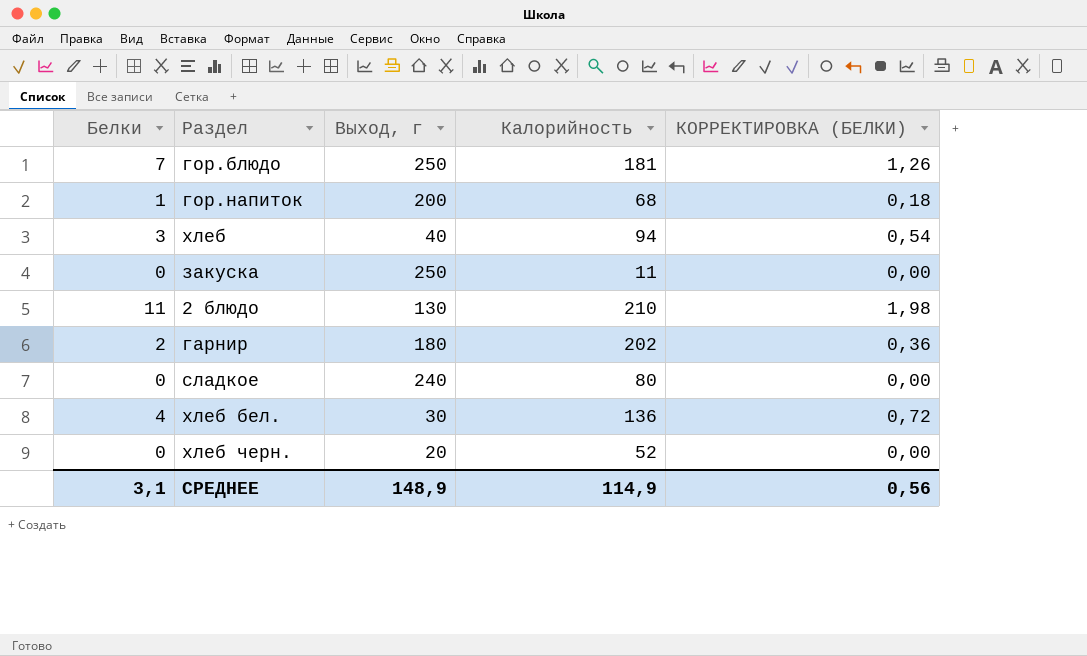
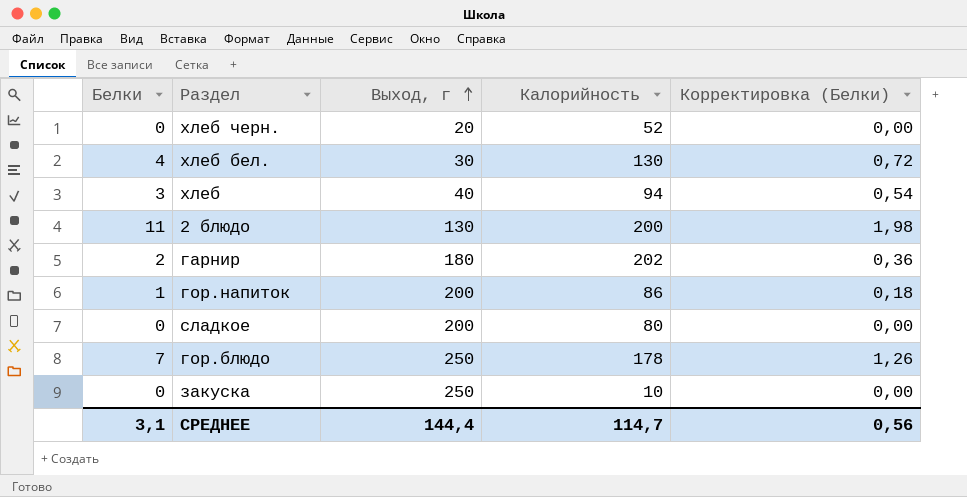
row order: none -> Выход, г ascending
column name: КОРРЕКТИРОВКА (БЕЛКИ) -> Корректировка (Белки)
хлеб бел. | Калорийность: 136 -> 130
2 блюдо | Калорийность: 210 -> 200
гор.напиток | Калорийность: 68 -> 86
сладкое | Выход, г: 240 -> 200
гор.блюдо | Калорийность: 181 -> 178
закуска | Калорийность: 11 -> 10
СРЕДНЕЕ | Выход, г: 148,9 -> 144,4
СРЕДНЕЕ | Калорийность: 114,9 -> 114,7

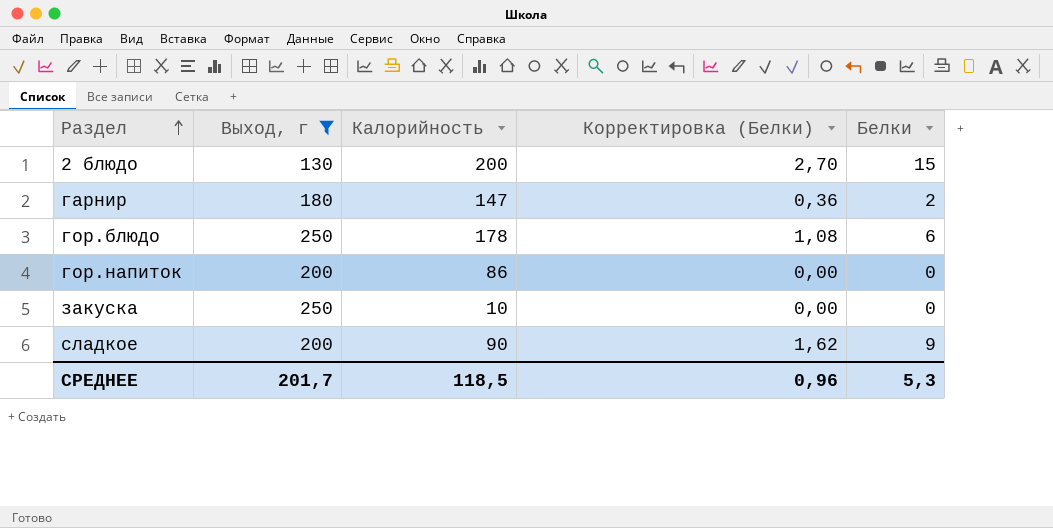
filter: none -> Выход, г >= 130
row order: Выход, г ascending -> Раздел ascending
column Белки | position: 1 -> 5
2 блюдо | Корректировка (Белки): 1,98 -> 2,70
2 блюдо | Белки: 11 -> 15
гарнир | Калорийность: 202 -> 147
гор.блюдо | Корректировка (Белки): 1,26 -> 1,08
гор.блюдо | Белки: 7 -> 6
гор.напиток | Корректировка (Белки): 0,18 -> 0,00
гор.напиток | Белки: 1 -> 0
сладкое | Калорийность: 80 -> 90
сладкое | Корректировка (Белки): 0,00 -> 1,62
сладкое | Белки: 0 -> 9
СРЕДНЕЕ | Выход, г: 144,4 -> 201,7
СРЕДНЕЕ | Калорийность: 114,7 -> 118,5
СРЕДНЕЕ | Корректировка (Белки): 0,56 -> 0,96
СРЕДНЕЕ | Белки: 3,1 -> 5,3

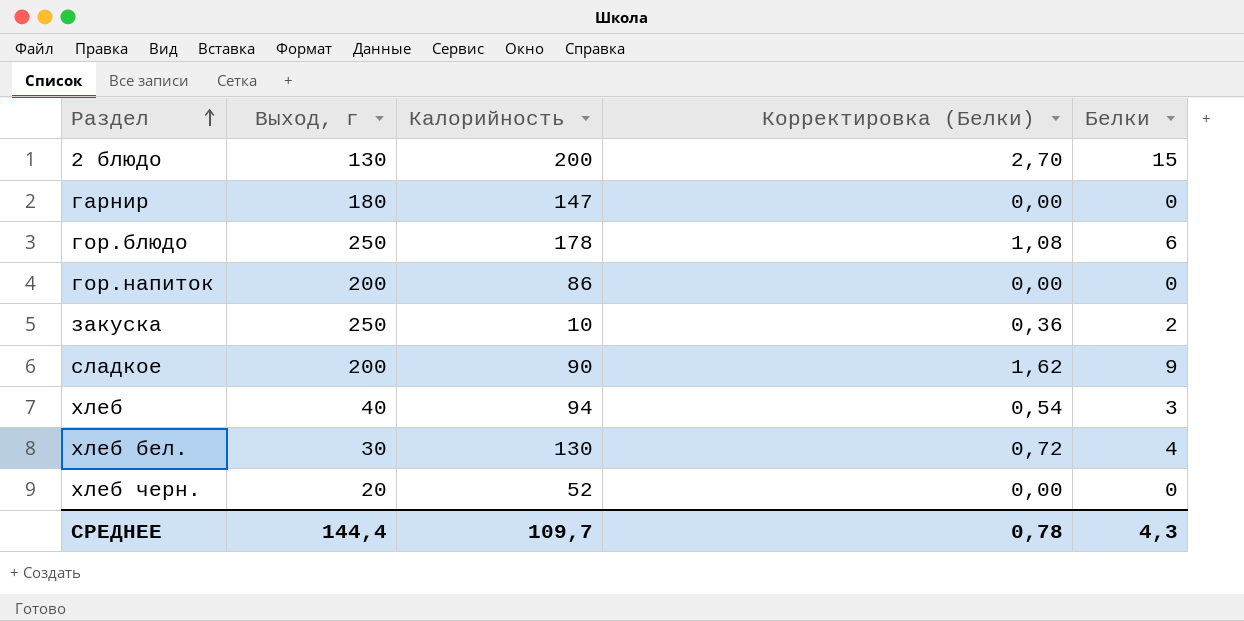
filter: Выход, г >= 130 -> none
гарнир | Корректировка (Белки): 0,36 -> 0,00
гарнир | Белки: 2 -> 0
закуска | Корректировка (Белки): 0,00 -> 0,36
закуска | Белки: 0 -> 2
СРЕДНЕЕ | Выход, г: 201,7 -> 144,4
СРЕДНЕЕ | Калорийность: 118,5 -> 109,7
СРЕДНЕЕ | Корректировка (Белки): 0,96 -> 0,78
СРЕДНЕЕ | Белки: 5,3 -> 4,3

